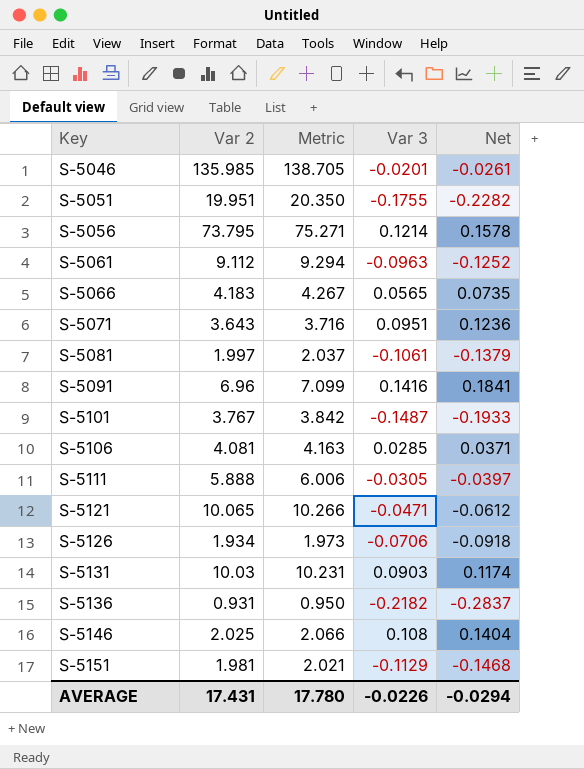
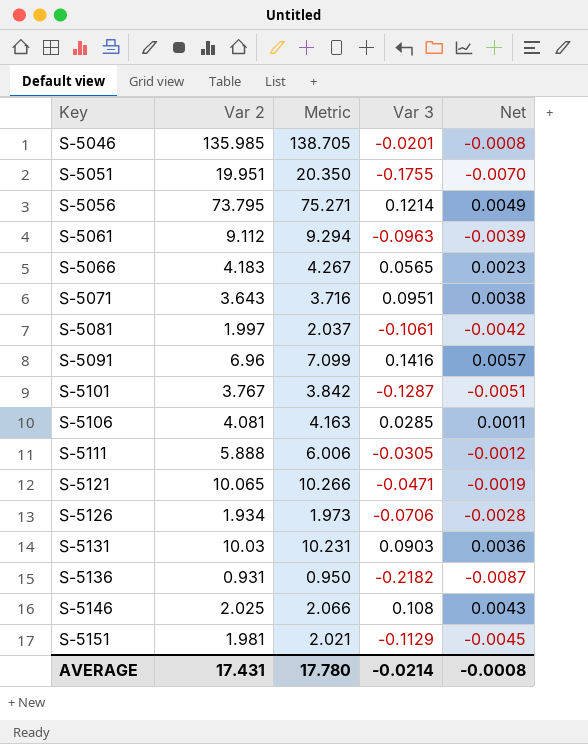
column Net | formula: [Var 3] * 1.3 -> [Var 3] * 0.04
S-5101 | Var 3: -0.1487 -> -0.1287
AVERAGE | Var 3: -0.0226 -> -0.0214
AVERAGE | Net: -0.0294 -> -0.0008

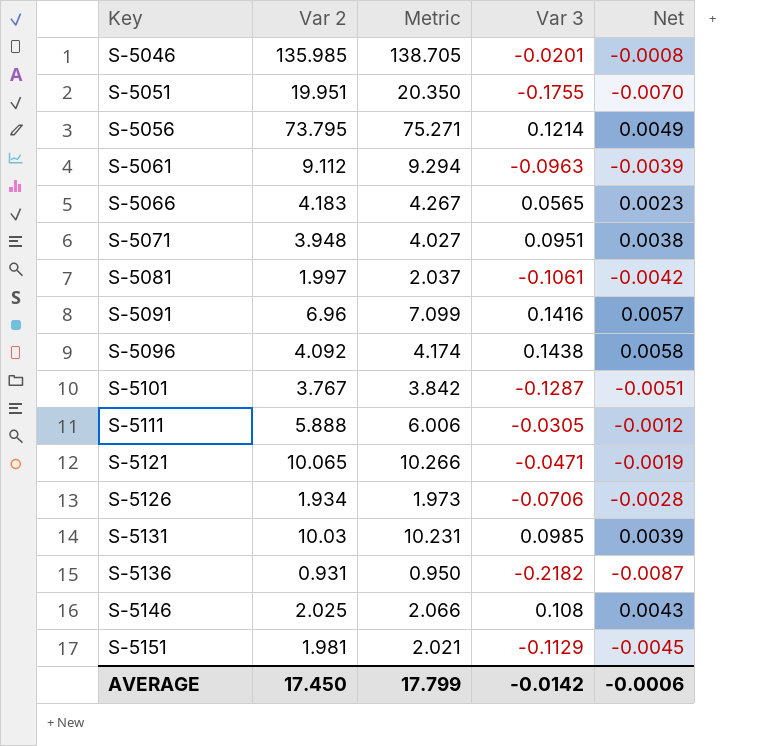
row S-5106: 4.081 | 4.163 | 0.0285 | 0.0011 -> none
S-5071 | Var 2: 3.643 -> 3.948
S-5071 | Metric: 3.716 -> 4.027
row S-5096: none -> 4.092 | 4.174 | 0.1438 | 0.0058
S-5131 | Var 3: 0.0903 -> 0.0985
S-5131 | Net: 0.0036 -> 0.0039
AVERAGE | Var 2: 17.431 -> 17.450
AVERAGE | Metric: 17.780 -> 17.799
AVERAGE | Var 3: -0.0214 -> -0.0142
AVERAGE | Net: -0.0008 -> -0.0006

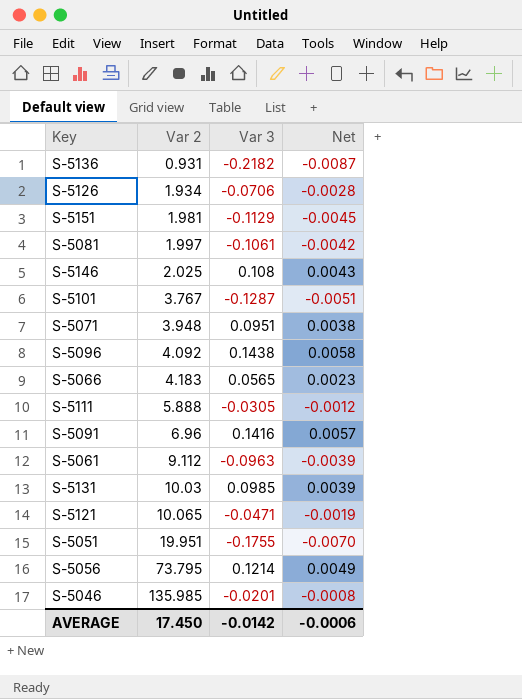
row order: Key ascending -> Var 2 ascending
column Metric | formula: [Var 2] * 1.02 -> none

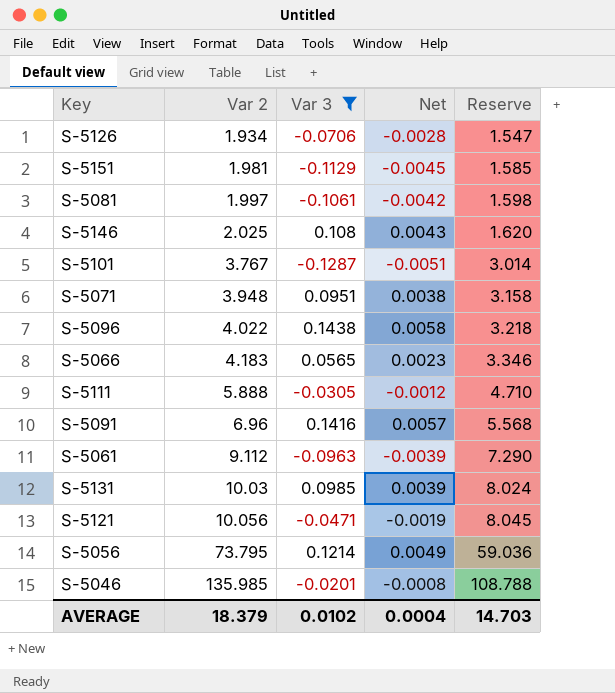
filter: none -> Var 3 >= -0.1287
column Reserve | formula: none -> [Var 2] * 0.8
S-5096 | Var 2: 4.092 -> 4.022
S-5121 | Var 2: 10.065 -> 10.056
AVERAGE | Var 2: 17.450 -> 18.379
AVERAGE | Var 3: -0.0142 -> 0.0102
AVERAGE | Net: -0.0006 -> 0.0004

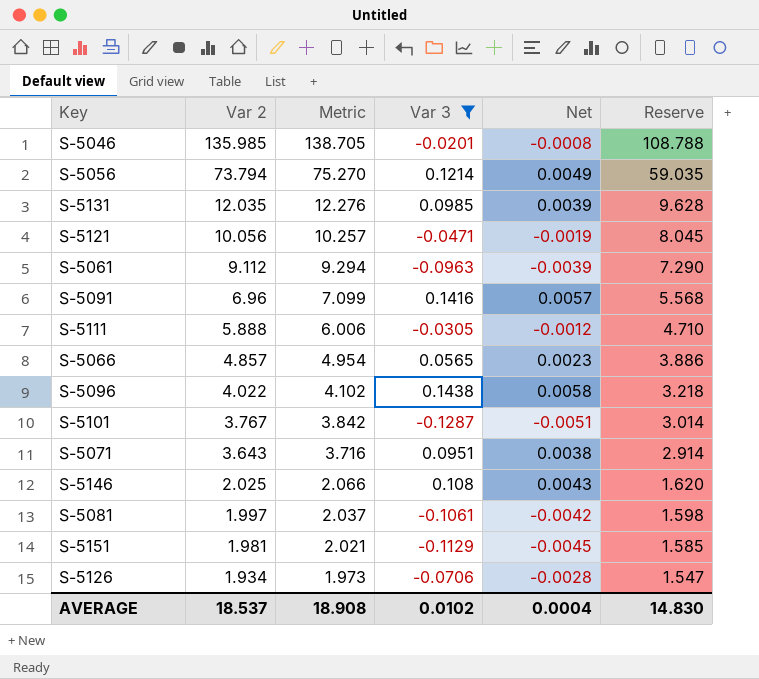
row order: Var 2 ascending -> Var 2 descending
column Metric | formula: none -> [Var 2] * 1.02
S-5056 | Var 2: 73.795 -> 73.794
S-5056 | Reserve: 59.036 -> 59.035
S-5131 | Var 2: 10.03 -> 12.035
S-5131 | Reserve: 8.024 -> 9.628
S-5066 | Var 2: 4.183 -> 4.857
S-5066 | Reserve: 3.346 -> 3.886
S-5071 | Var 2: 3.948 -> 3.643
S-5071 | Reserve: 3.158 -> 2.914
AVERAGE | Var 2: 18.379 -> 18.537
AVERAGE | Reserve: 14.703 -> 14.830

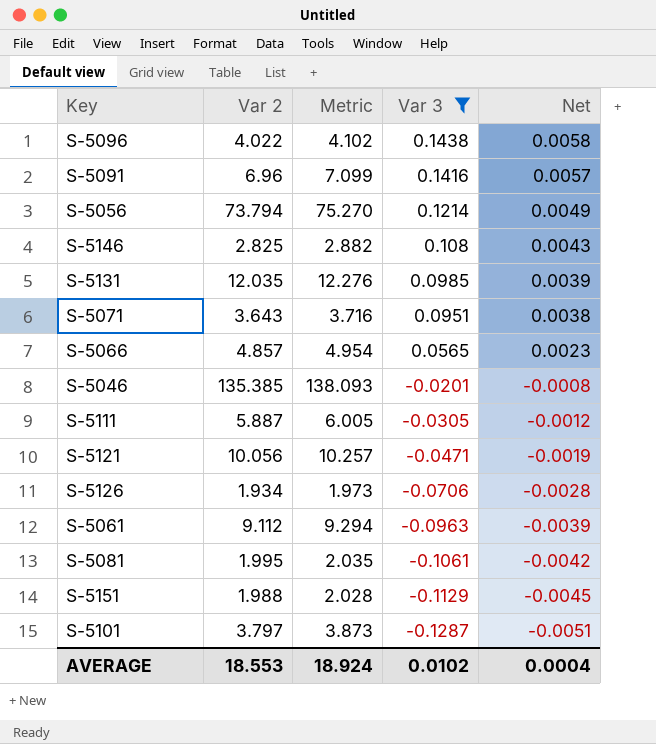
row order: Var 2 descending -> Var 3 descending
column Reserve | formula: [Var 2] * 0.8 -> none
S-5146 | Var 2: 2.025 -> 2.825
S-5146 | Metric: 2.066 -> 2.882
S-5046 | Var 2: 135.985 -> 135.385
S-5046 | Metric: 138.705 -> 138.093
S-5111 | Var 2: 5.888 -> 5.887
S-5111 | Metric: 6.006 -> 6.005
S-5081 | Var 2: 1.997 -> 1.995
S-5081 | Metric: 2.037 -> 2.035
S-5151 | Var 2: 1.981 -> 1.988
S-5151 | Metric: 2.021 -> 2.028
S-5101 | Var 2: 3.767 -> 3.797
S-5101 | Metric: 3.842 -> 3.873
AVERAGE | Var 2: 18.537 -> 18.553
AVERAGE | Metric: 18.908 -> 18.924

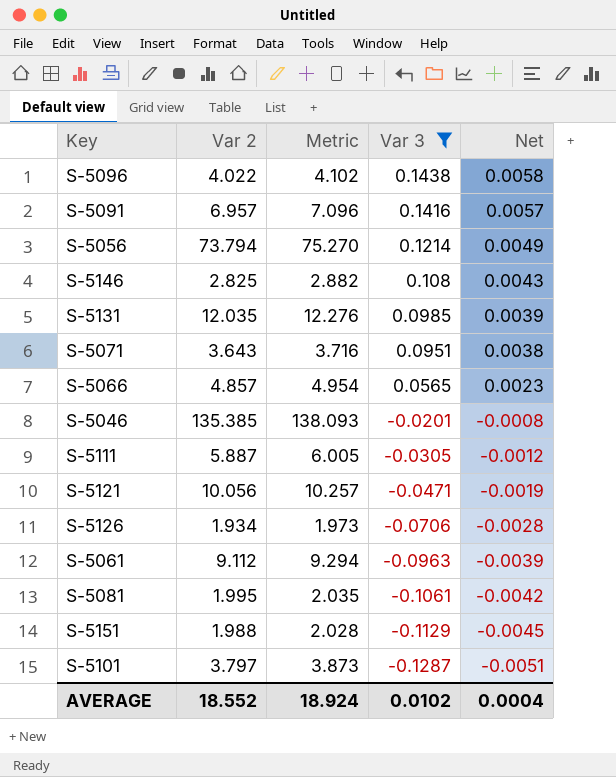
S-5091 | Var 2: 6.96 -> 6.957
S-5091 | Metric: 7.099 -> 7.096
AVERAGE | Var 2: 18.553 -> 18.552

